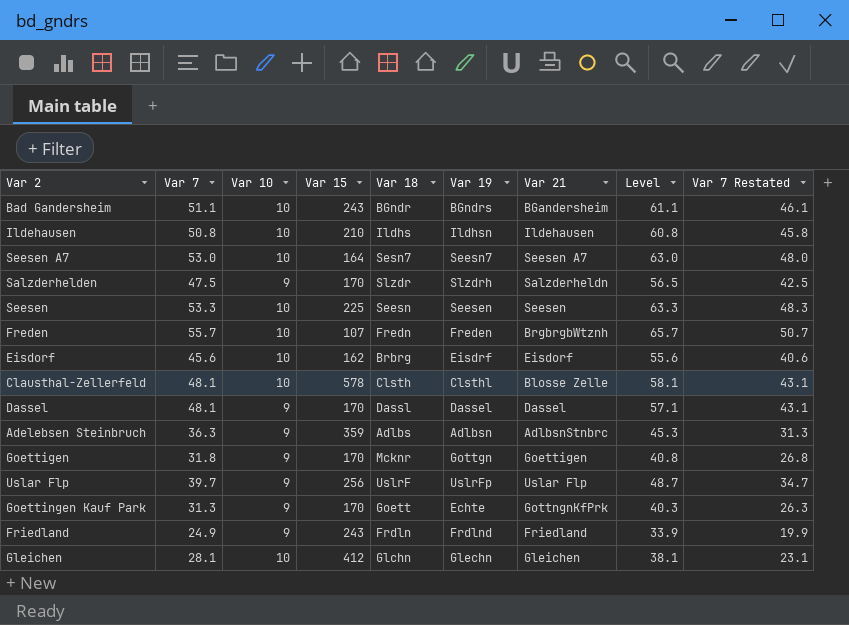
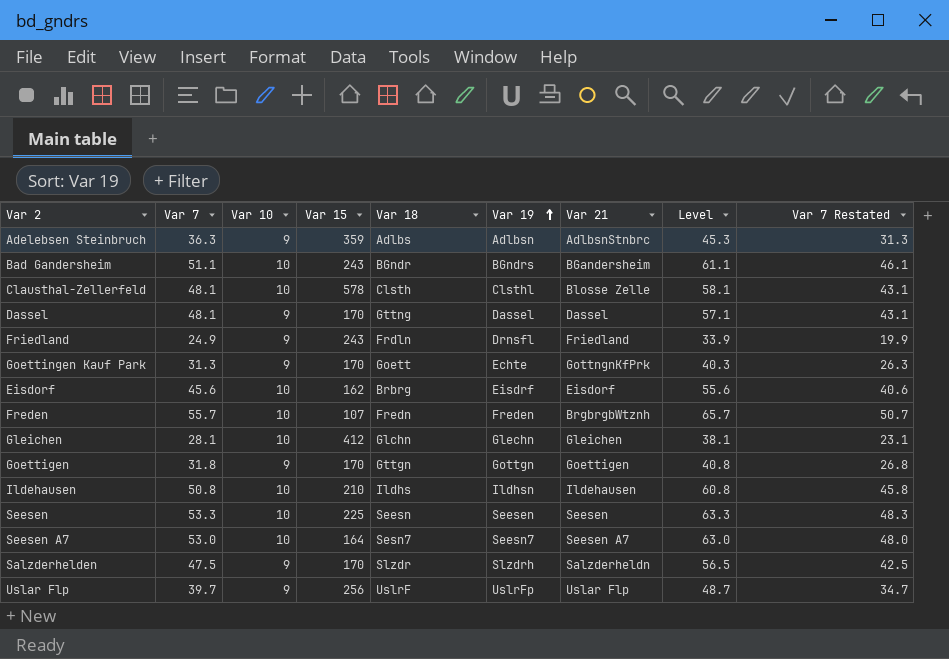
row order: none -> Var 19 ascending
Dassel | Var 18: Dassl -> Gttng
Friedland | Var 19: Frdlnd -> Drnsfl
Goettigen | Var 18: Mcknr -> Gttgn

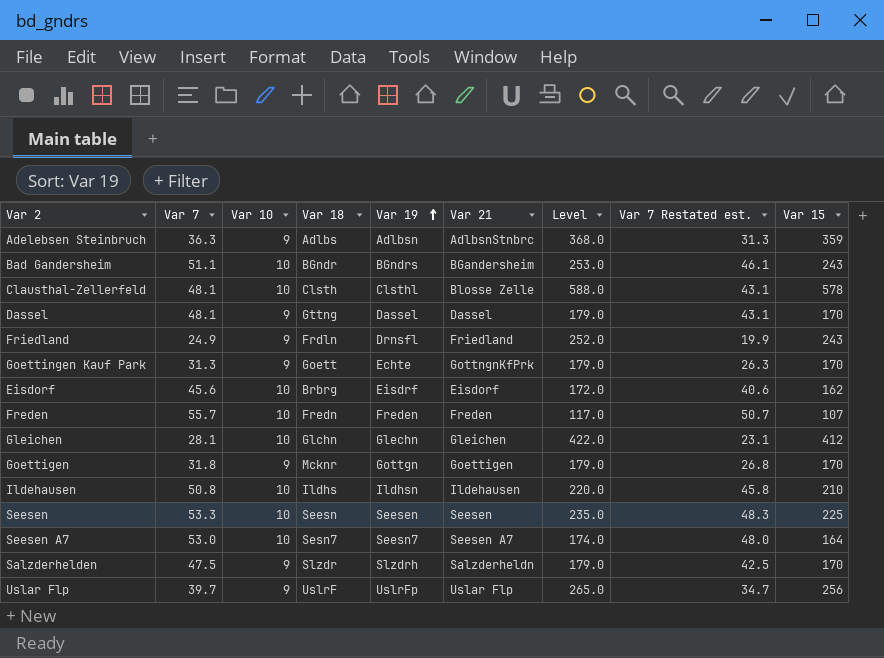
column Level | formula: [Var 7] + [Var 10] -> [Var 10] + [Var 15]
column name: Var 7 Restated -> Var 7 Restated est.
column Var 15 | position: 4 -> 9
Freden | Var 21: BrgbrgbWtznh -> Freden
Goettigen | Var 18: Gttgn -> Mcknr

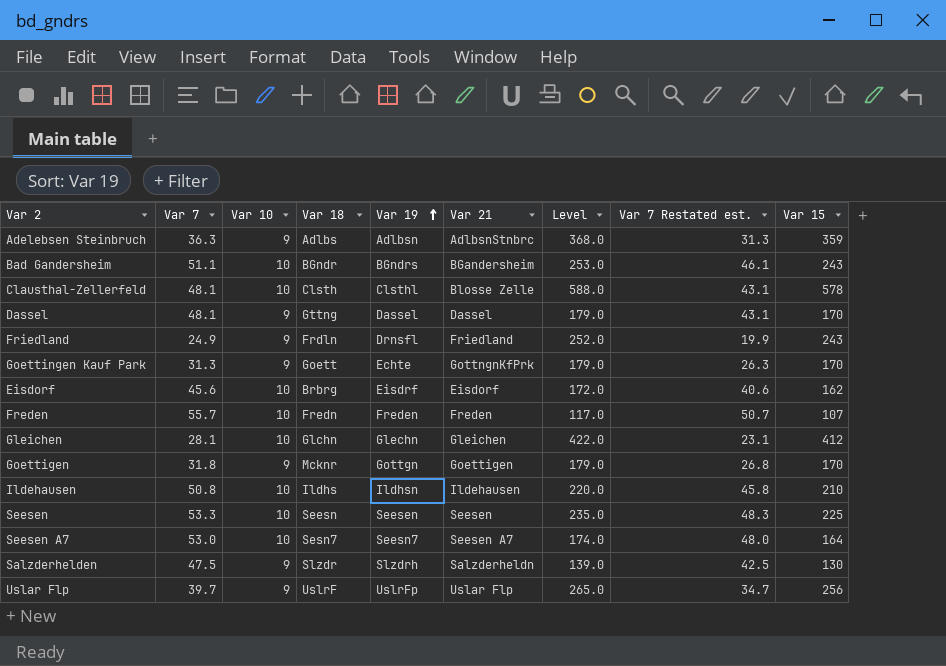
Salzderhelden | Level: 179.0 -> 139.0
Salzderhelden | Var 15: 170 -> 130

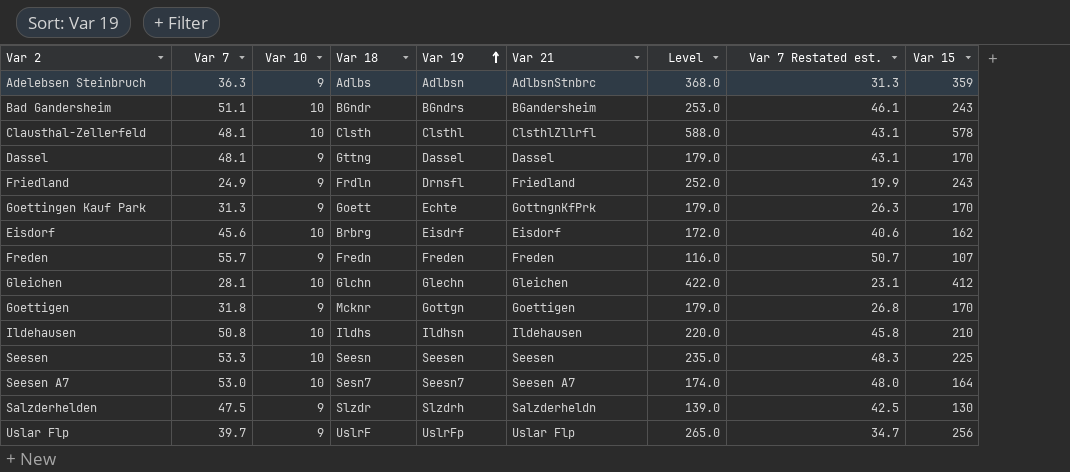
Clausthal-Zellerfeld | Var 21: Blosse Zelle -> ClsthlZllrfl
Freden | Var 10: 10 -> 9
Freden | Level: 117.0 -> 116.0

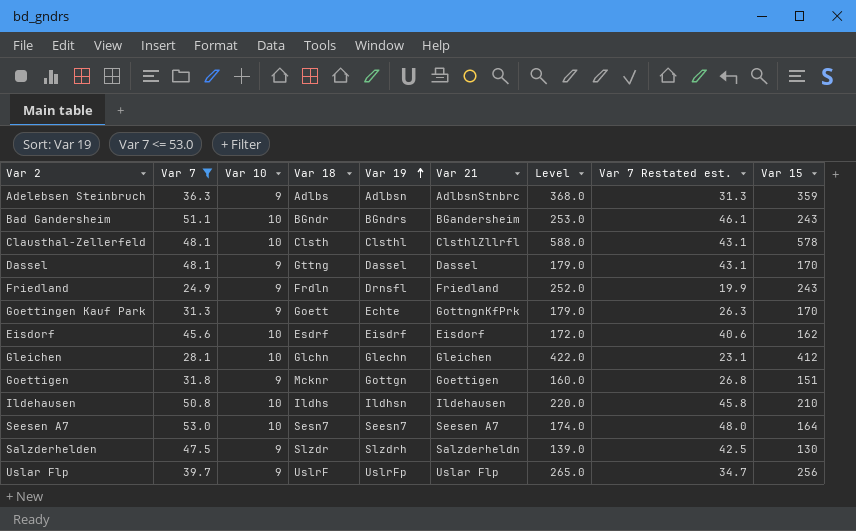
filter: none -> Var 7 <= 53.0
Eisdorf | Var 18: Brbrg -> Esdrf
Goettigen | Level: 179.0 -> 160.0
Goettigen | Var 15: 170 -> 151

